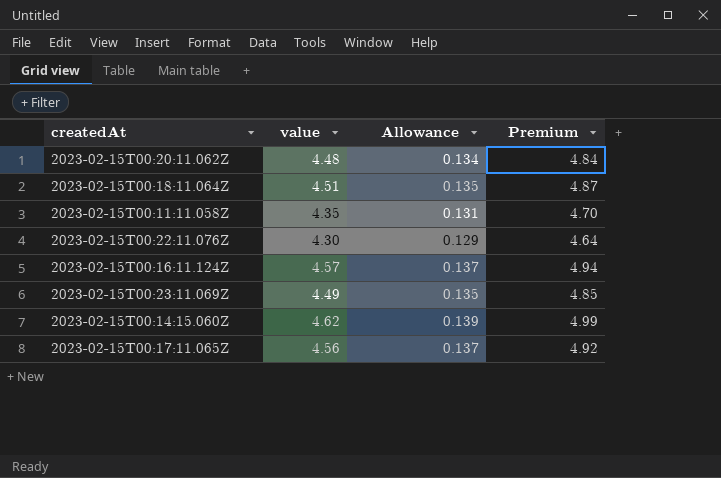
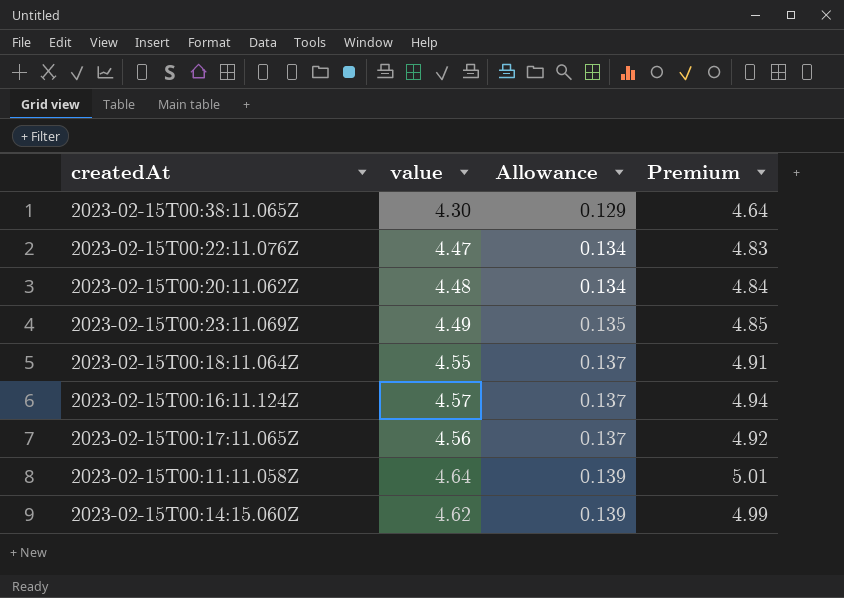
row order: none -> Allowance ascending
row 2023-02-15T00:38:11.065Z: none -> 4.30 | 0.129 | 4.64
2023-02-15T00:22:11.076Z | value: 4.30 -> 4.47
2023-02-15T00:22:11.076Z | Allowance: 0.129 -> 0.134
2023-02-15T00:22:11.076Z | Premium: 4.64 -> 4.83
2023-02-15T00:18:11.064Z | value: 4.51 -> 4.55
2023-02-15T00:18:11.064Z | Allowance: 0.135 -> 0.137
2023-02-15T00:18:11.064Z | Premium: 4.87 -> 4.91
2023-02-15T00:11:11.058Z | value: 4.35 -> 4.64
2023-02-15T00:11:11.058Z | Allowance: 0.131 -> 0.139
2023-02-15T00:11:11.058Z | Premium: 4.70 -> 5.01

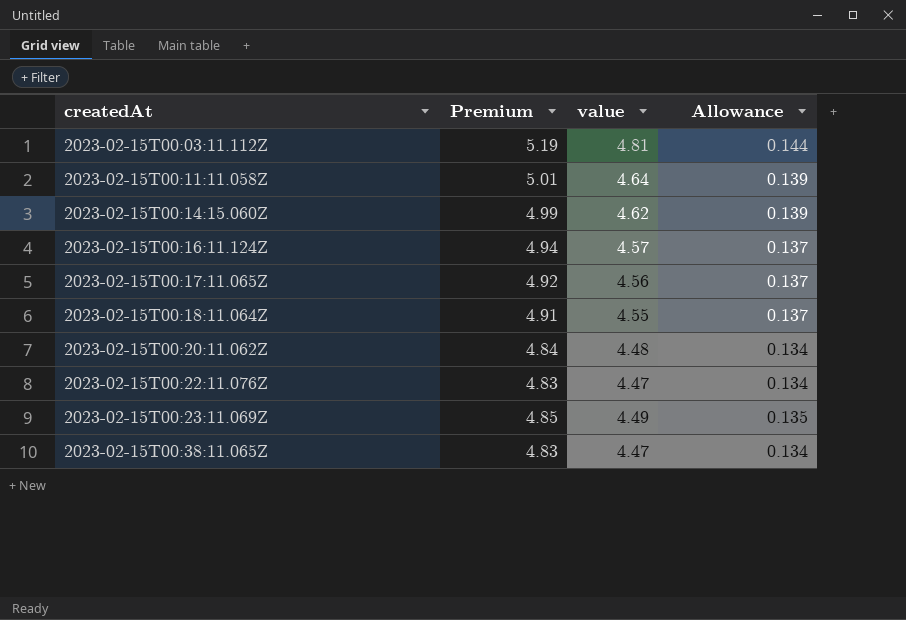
row order: Allowance ascending -> createdAt ascending
column Premium | position: 4 -> 2
row 2023-02-15T00:03:11.112Z: none -> 5.19 | 4.81 | 0.144
2023-02-15T00:38:11.065Z | Premium: 4.64 -> 4.83
2023-02-15T00:38:11.065Z | value: 4.30 -> 4.47
2023-02-15T00:38:11.065Z | Allowance: 0.129 -> 0.134

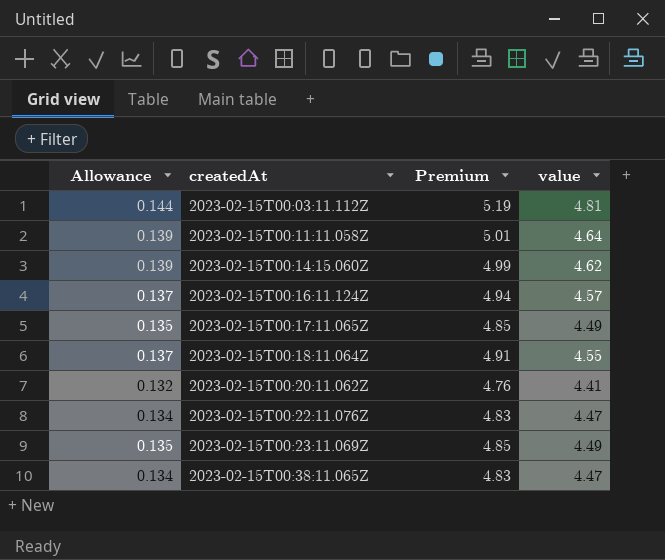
column Allowance | position: 4 -> 1
2023-02-15T00:17:11.065Z | Allowance: 0.137 -> 0.135
2023-02-15T00:17:11.065Z | Premium: 4.92 -> 4.85
2023-02-15T00:17:11.065Z | value: 4.56 -> 4.49
2023-02-15T00:20:11.062Z | Allowance: 0.134 -> 0.132
2023-02-15T00:20:11.062Z | Premium: 4.84 -> 4.76
2023-02-15T00:20:11.062Z | value: 4.48 -> 4.41

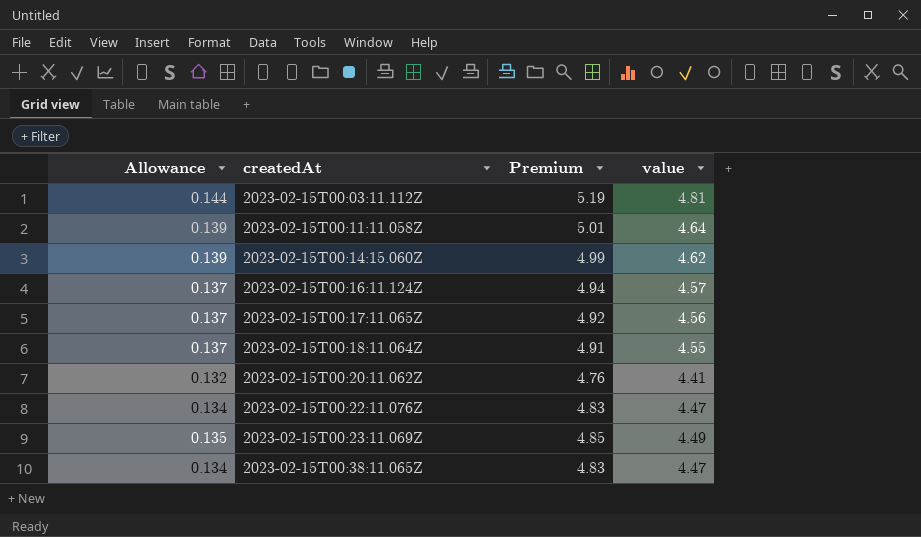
2023-02-15T00:17:11.065Z | Allowance: 0.135 -> 0.137
2023-02-15T00:17:11.065Z | Premium: 4.85 -> 4.92
2023-02-15T00:17:11.065Z | value: 4.49 -> 4.56

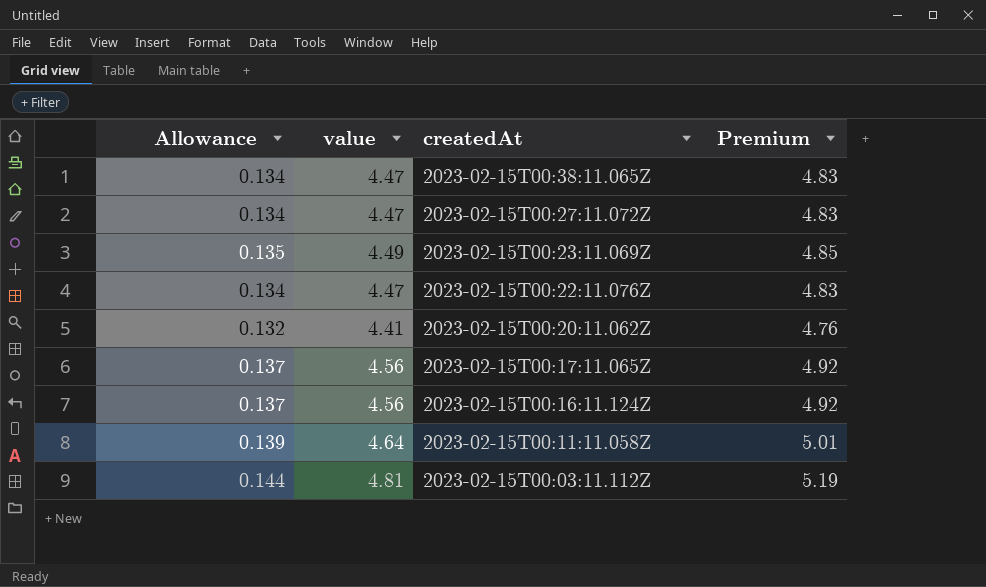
row order: createdAt ascending -> createdAt descending
column value | position: 4 -> 2
row 2023-02-15T00:14:15.060Z: 0.139 | 4.99 | 4.62 -> none
row 2023-02-15T00:18:11.064Z: 0.137 | 4.91 | 4.55 -> none
row 2023-02-15T00:27:11.072Z: none -> 0.134 | 4.47 | 4.83
2023-02-15T00:16:11.124Z | value: 4.57 -> 4.56
2023-02-15T00:16:11.124Z | Premium: 4.94 -> 4.92

